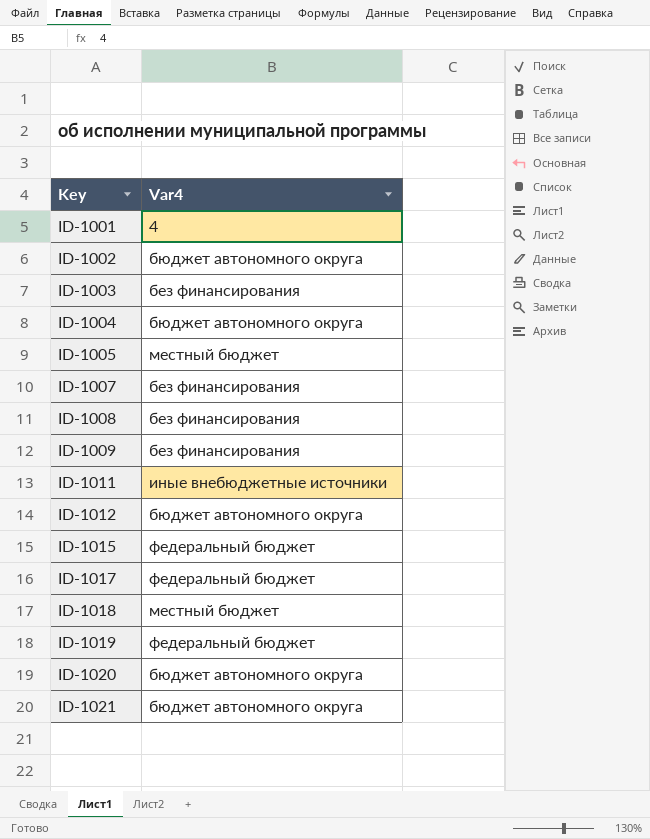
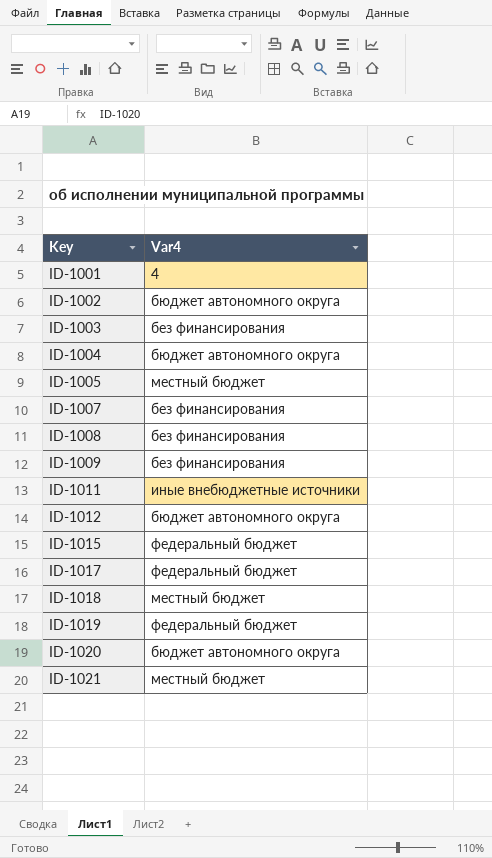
ID-1021 | Var4: бюджет автономного округа -> местный бюджет

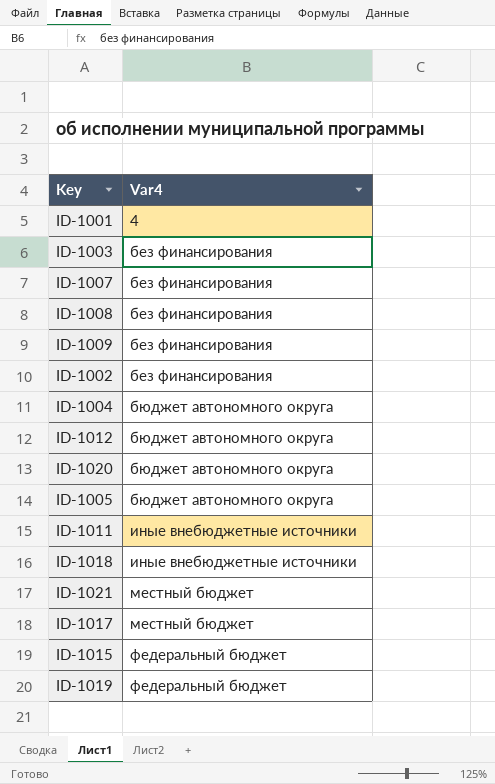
row order: Key ascending -> Var4 ascending
ID-1002 | Var4: бюджет автономного округа -> без финансирования
ID-1005 | Var4: местный бюджет -> бюджет автономного округа
ID-1018 | Var4: местный бюджет -> иные внебюджетные источники
ID-1017 | Var4: федеральный бюджет -> местный бюджет

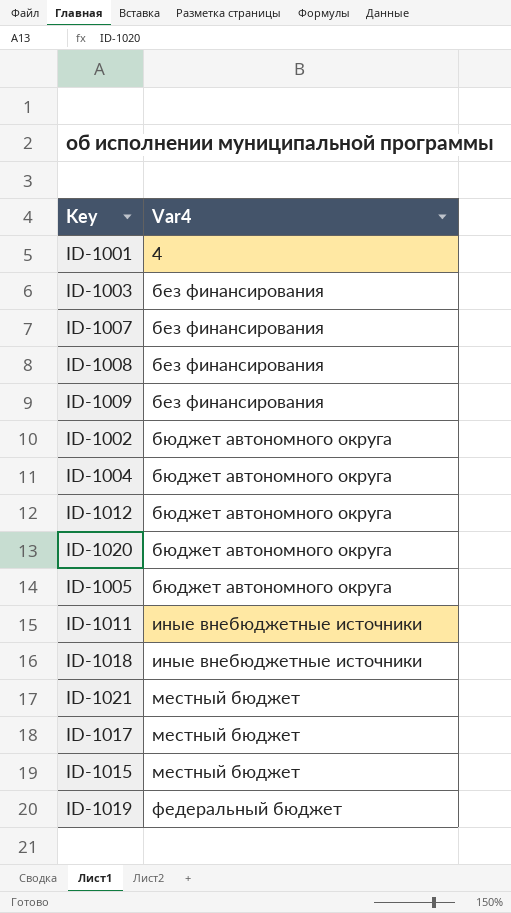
ID-1002 | Var4: без финансирования -> бюджет автономного округа
ID-1015 | Var4: федеральный бюджет -> местный бюджет

